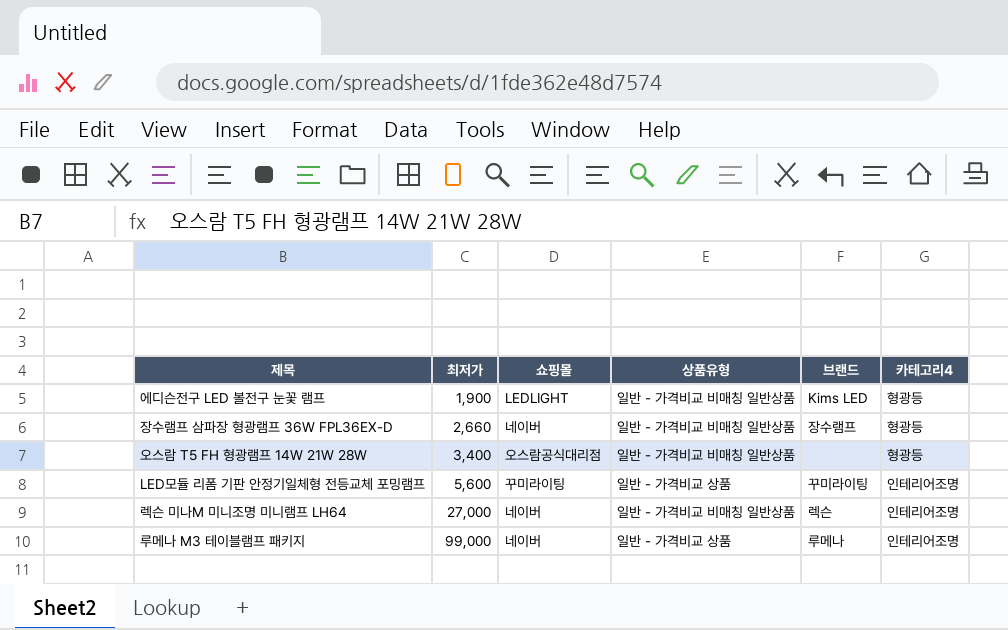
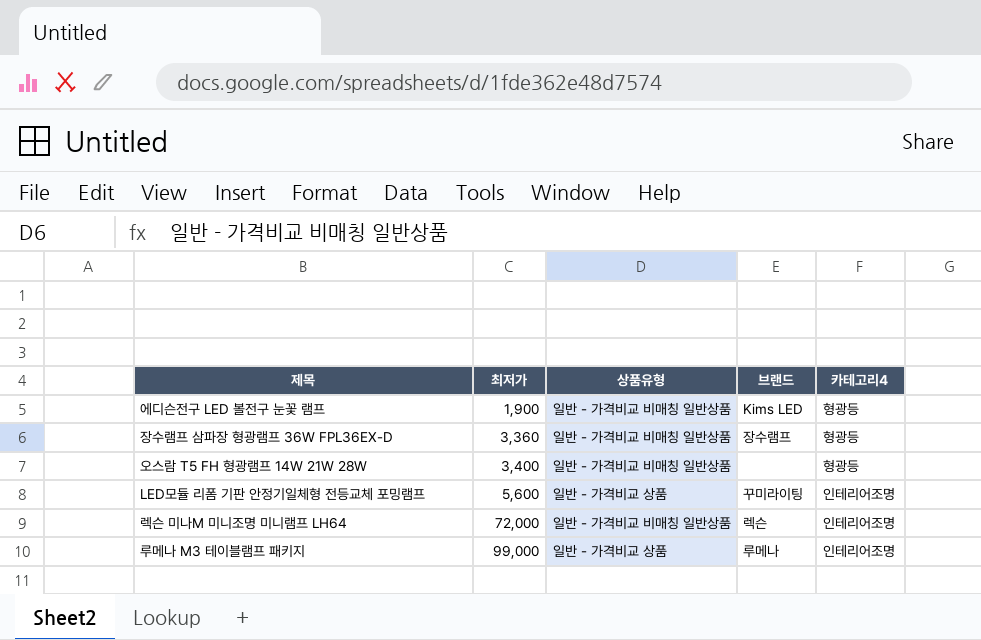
column 쇼핑몰 | position: 3 -> none
장수램프 삼파장 형광램프 36W FPL36EX-D | 최저가: 2,660 -> 3,360
렉슨 미나M 미니조명 미니램프 LH64 | 최저가: 27,000 -> 72,000

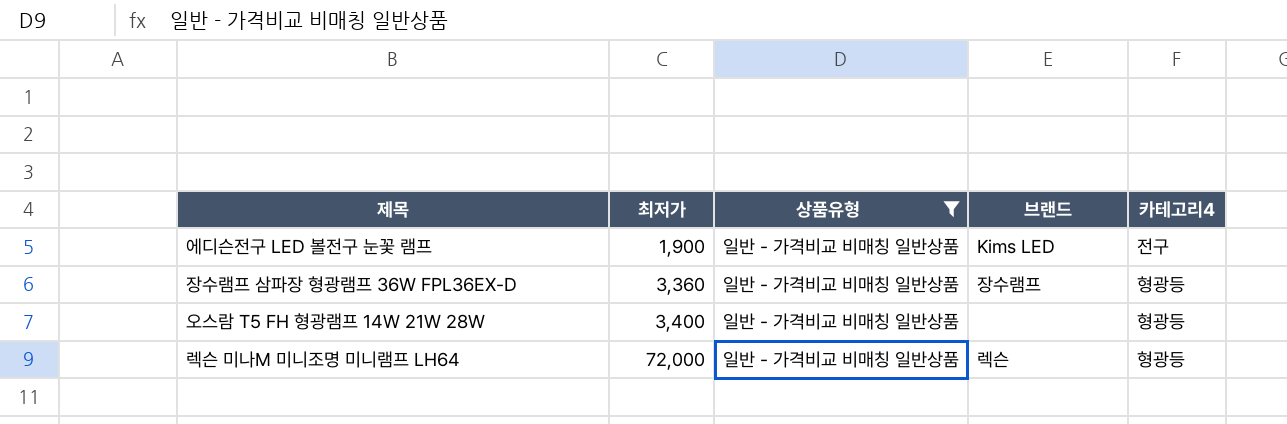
filter: none -> 상품유형 = 일반 - 가격비교 비매칭 일반상품
에디슨전구 LED 볼전구 눈꽃 램프 | 카테고리4: 형광등 -> 전구
렉슨 미나M 미니조명 미니램프 LH64 | 카테고리4: 인테리어조명 -> 형광등

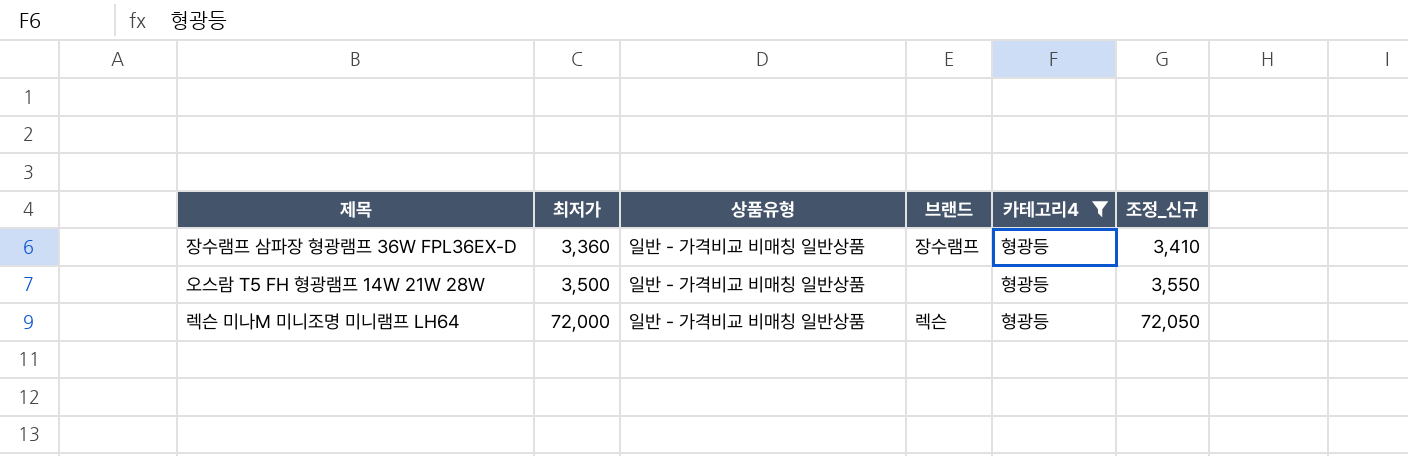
filter: 상품유형 = 일반 - 가격비교 비매칭 일반상품 -> 카테고리4 = 형광등
column 조정_신규 | formula: none -> [최저가] + 50
오스람 T5 FH 형광램프 14W 21W 28W | 최저가: 3,400 -> 3,500

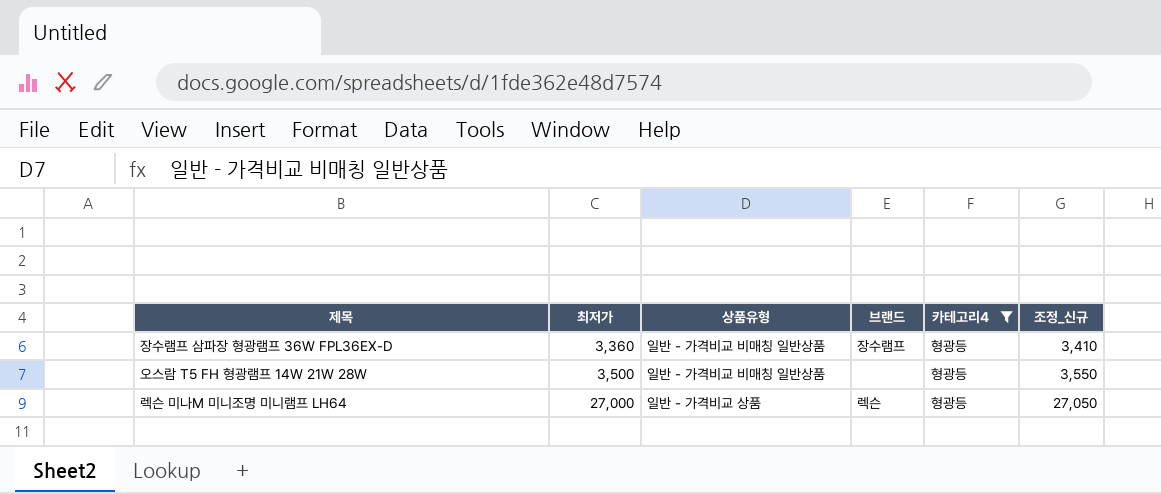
렉슨 미나M 미니조명 미니램프 LH64 | 최저가: 72,000 -> 27,000
렉슨 미나M 미니조명 미니램프 LH64 | 상품유형: 일반 - 가격비교 비매칭 일반상품 -> 일반 - 가격비교 상품
렉슨 미나M 미니조명 미니램프 LH64 | 조정_신규: 72,050 -> 27,050

